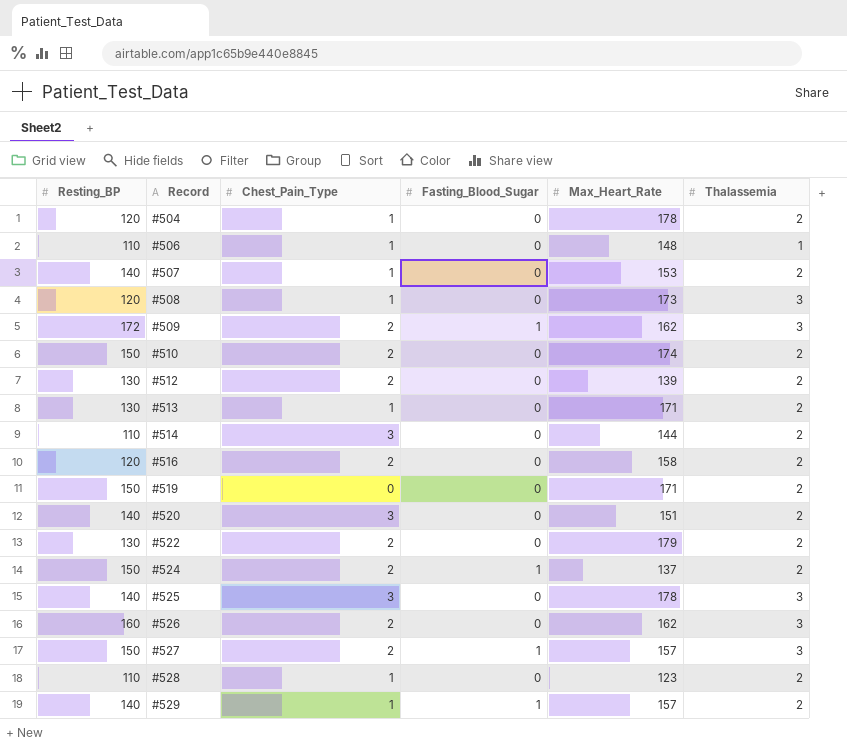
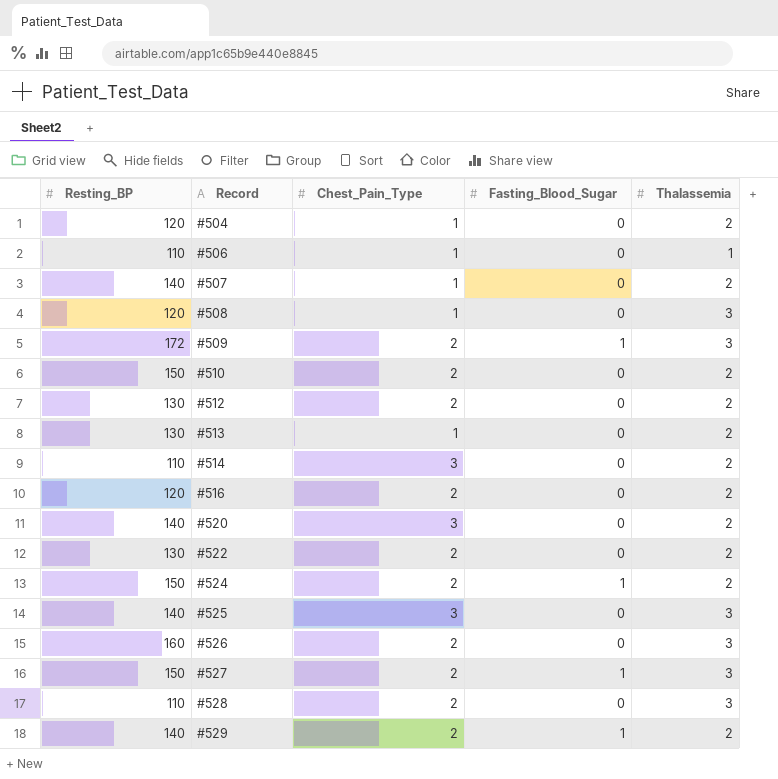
column Max_Heart_Rate | position: 5 -> none
row #519: 150 | 0 | 0 | 171 | 2 -> none
#528 | Chest_Pain_Type: 1 -> 2
#528 | Thalassemia: 2 -> 3
#529 | Chest_Pain_Type: 1 -> 2

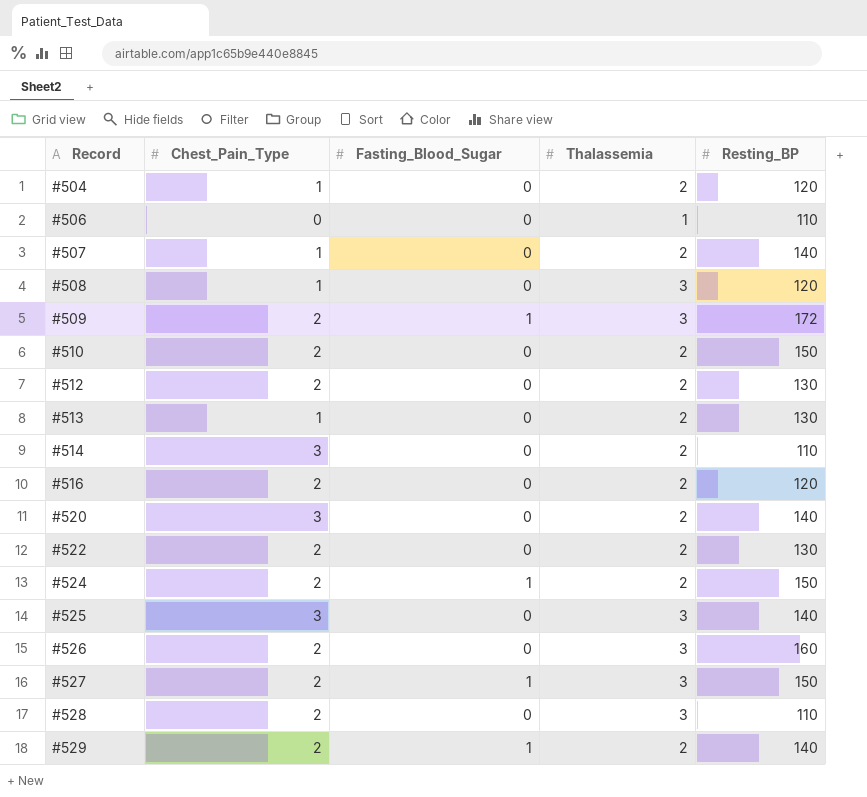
column Resting_BP | position: 1 -> 5
#506 | Chest_Pain_Type: 1 -> 0

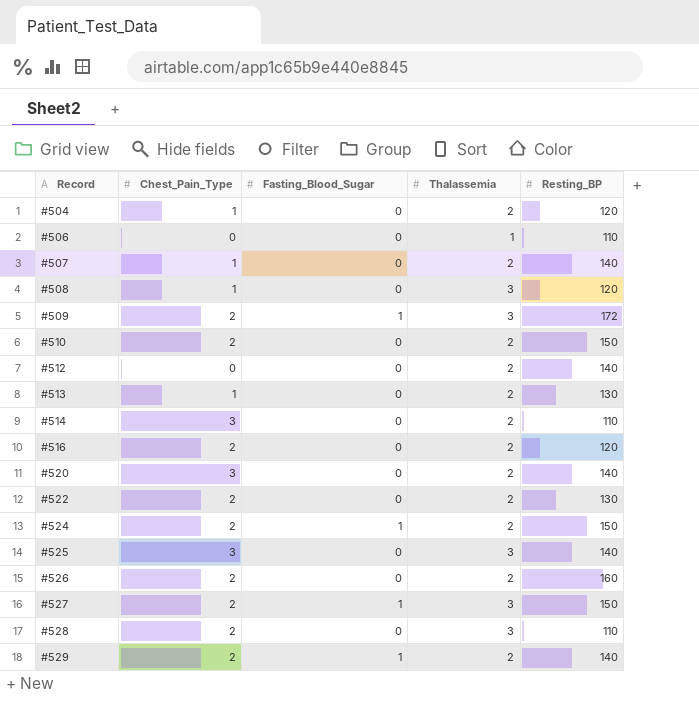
#512 | Chest_Pain_Type: 2 -> 0
#512 | Resting_BP: 130 -> 140
#526 | Thalassemia: 3 -> 2

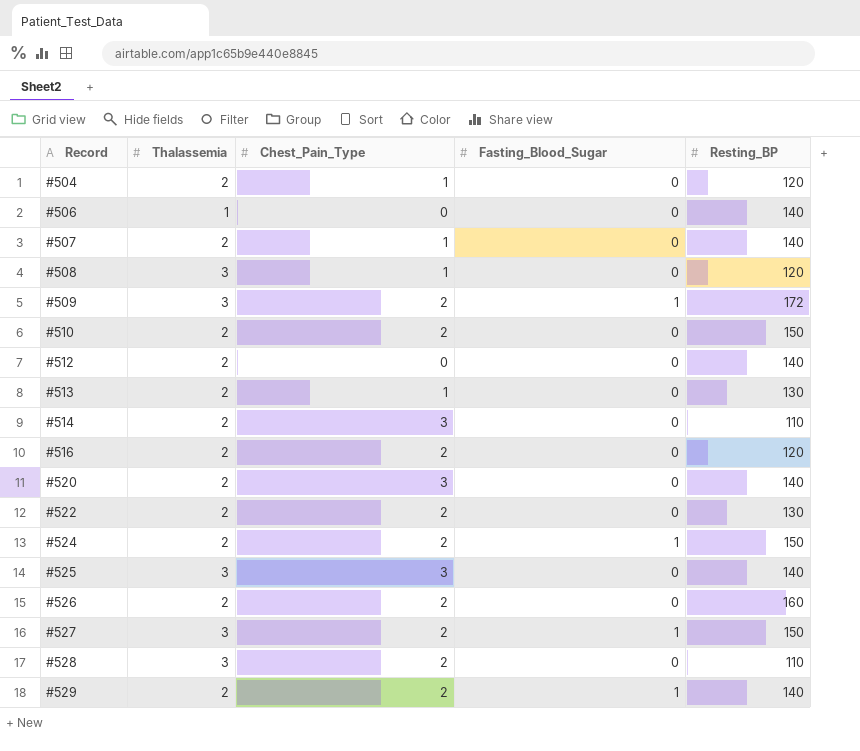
column Thalassemia | position: 4 -> 2
#506 | Resting_BP: 110 -> 140

